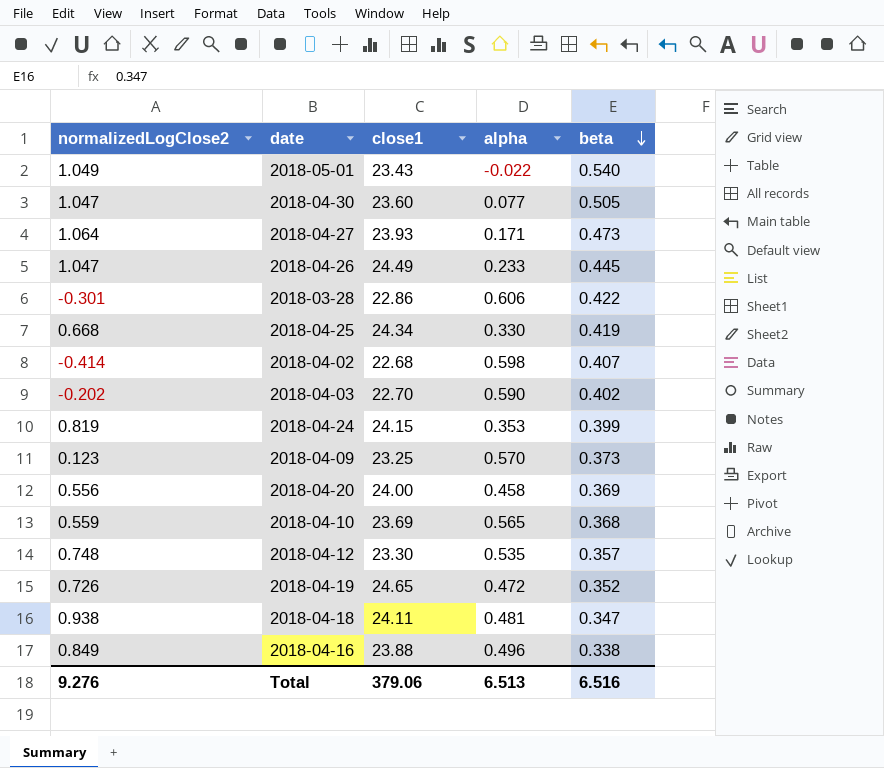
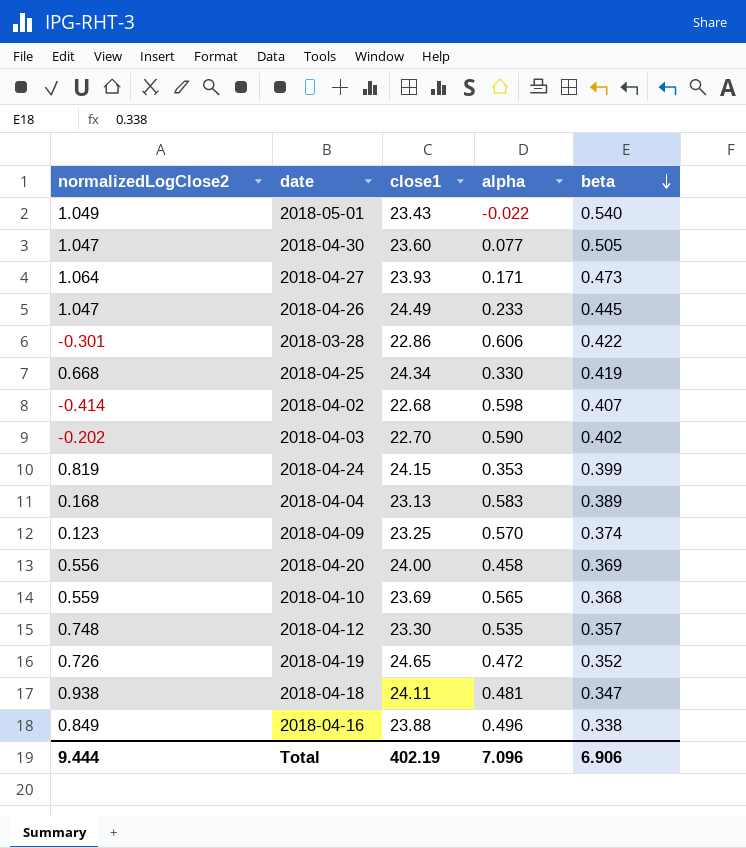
row 2018-04-04: none -> 0.168 | 23.13 | 0.583 | 0.389
2018-04-09 | beta: 0.373 -> 0.374
Total | normalizedLogClose2: 9.276 -> 9.444
Total | close1: 379.06 -> 402.19
Total | alpha: 6.513 -> 7.096
Total | beta: 6.516 -> 6.906

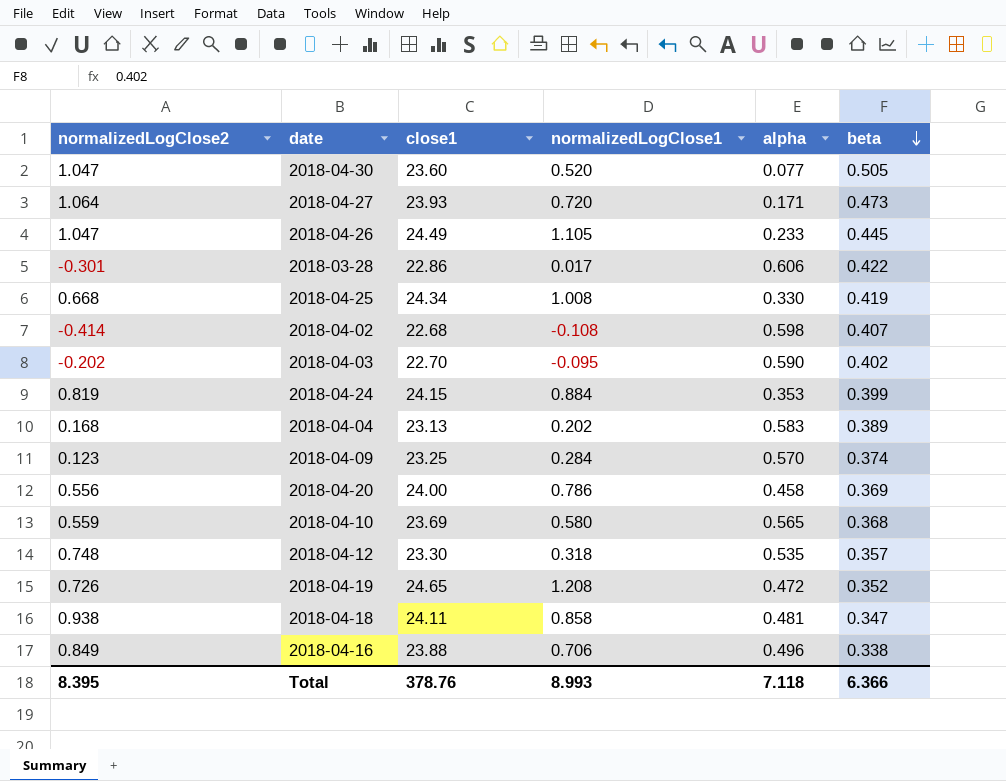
column normalizedLogClose1 | position: none -> 4
row 2018-05-01: 1.049 | 23.43 | -0.022 | 0.540 -> none
Total | normalizedLogClose2: 9.444 -> 8.395
Total | close1: 402.19 -> 378.76
Total | alpha: 7.096 -> 7.118
Total | beta: 6.906 -> 6.366

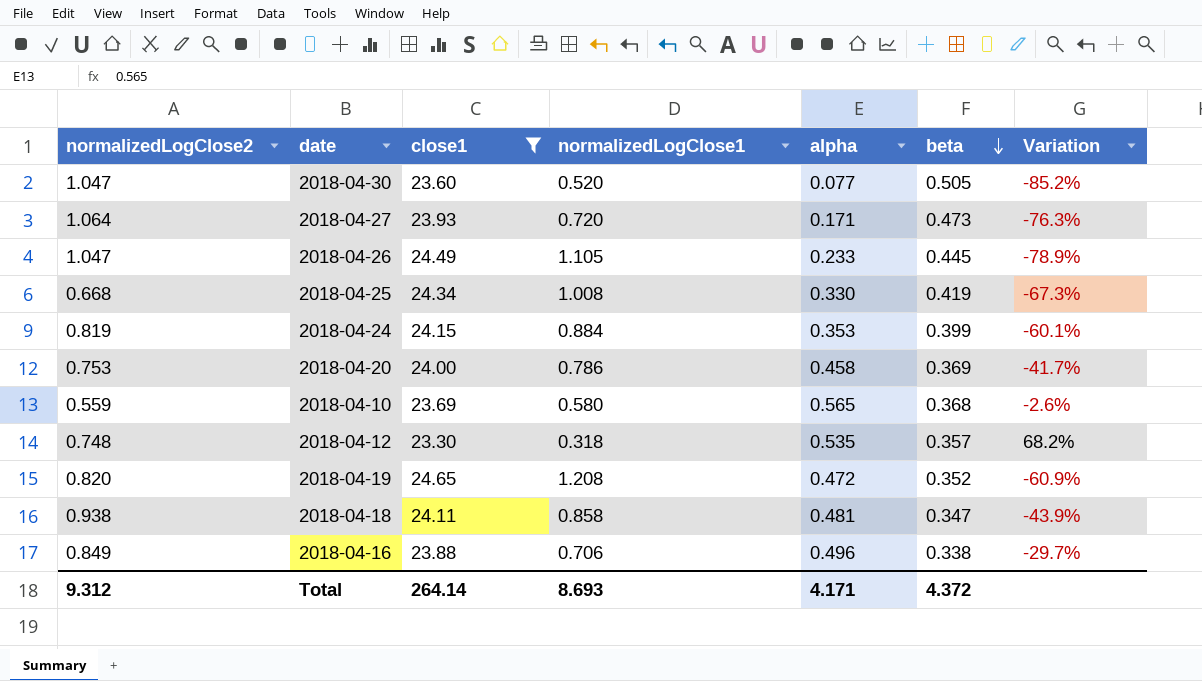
filter: none -> close1 >= 23.30
column Variation | formula: none -> ([alpha] - [normalizedLogClose1]) / [normalizedLogClose1]
2018-04-20 | normalizedLogClose2: 0.556 -> 0.753
2018-04-19 | normalizedLogClose2: 0.726 -> 0.820
Total | normalizedLogClose2: 8.395 -> 9.312
Total | close1: 378.76 -> 264.14
Total | normalizedLogClose1: 8.993 -> 8.693
Total | alpha: 7.118 -> 4.171
Total | beta: 6.366 -> 4.372

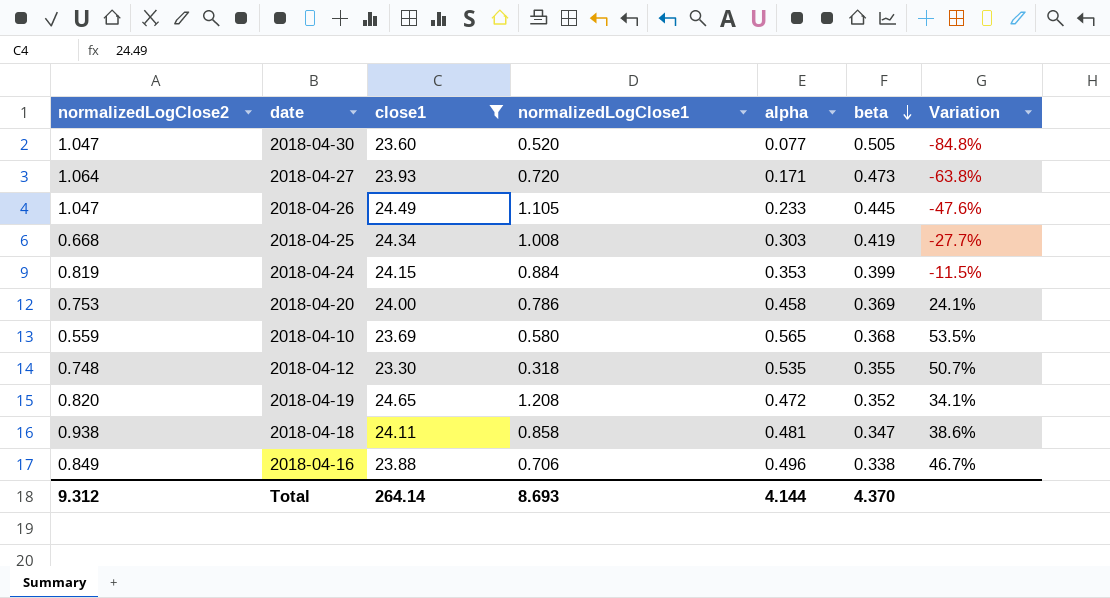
column Variation | formula: ([alpha] - [normalizedLogClose1]) / [normalizedLogClose1] -> ([alpha] - [beta]) / [beta]
2018-04-25 | alpha: 0.330 -> 0.303
2018-04-12 | beta: 0.357 -> 0.355
Total | alpha: 4.171 -> 4.144
Total | beta: 4.372 -> 4.370

